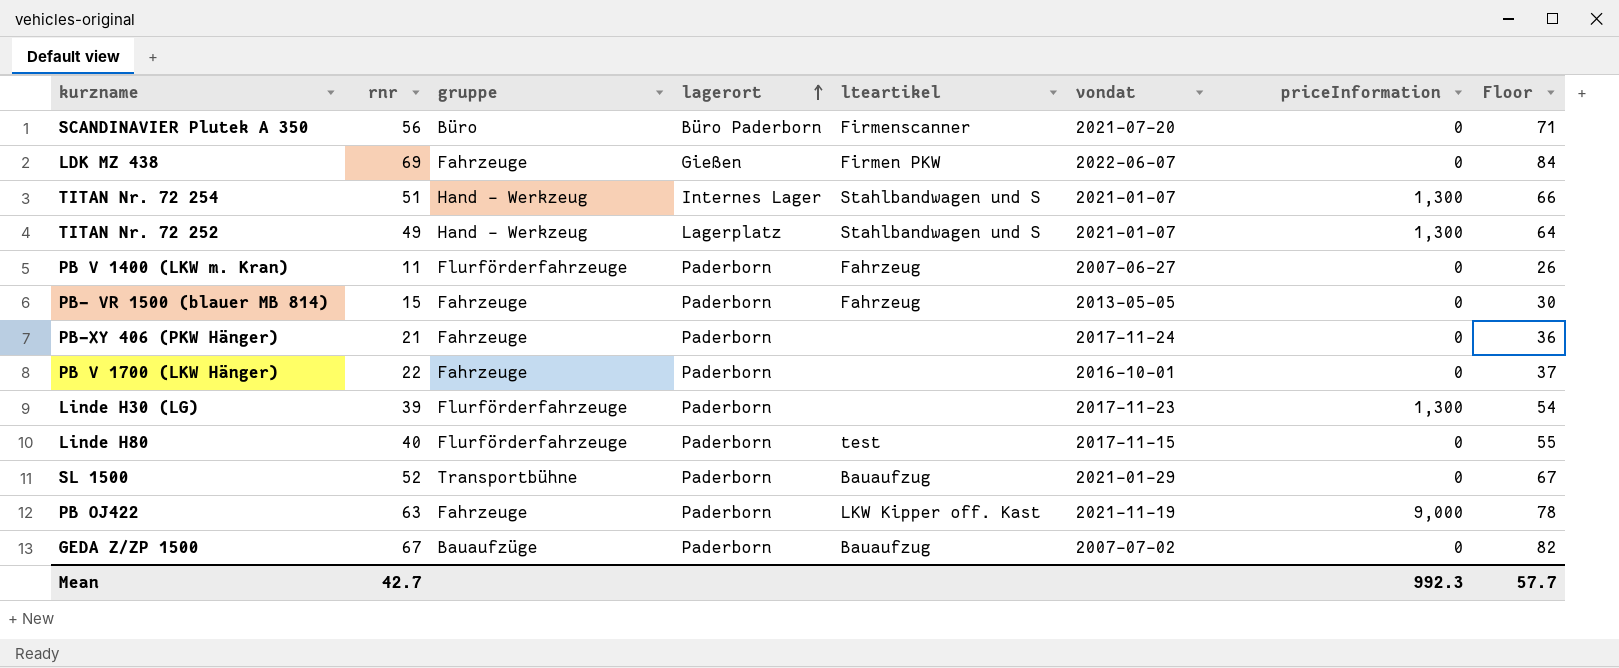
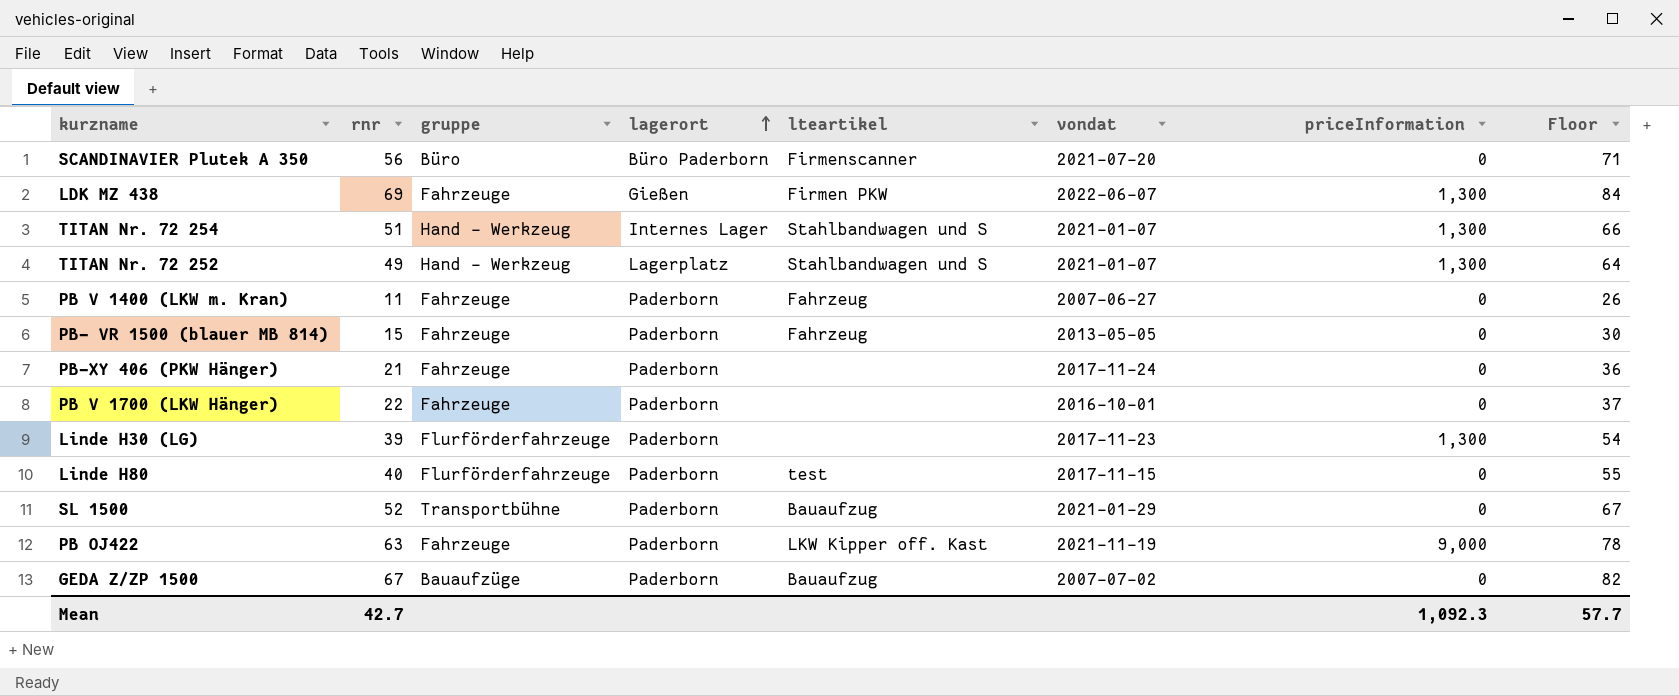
LDK MZ 438 | priceInformation: 0 -> 1,300
PB V 1400 (LKW m. Kran) | gruppe: Flurförderfahrzeuge -> Fahrzeuge
Mean | priceInformation: 992.3 -> 1,092.3

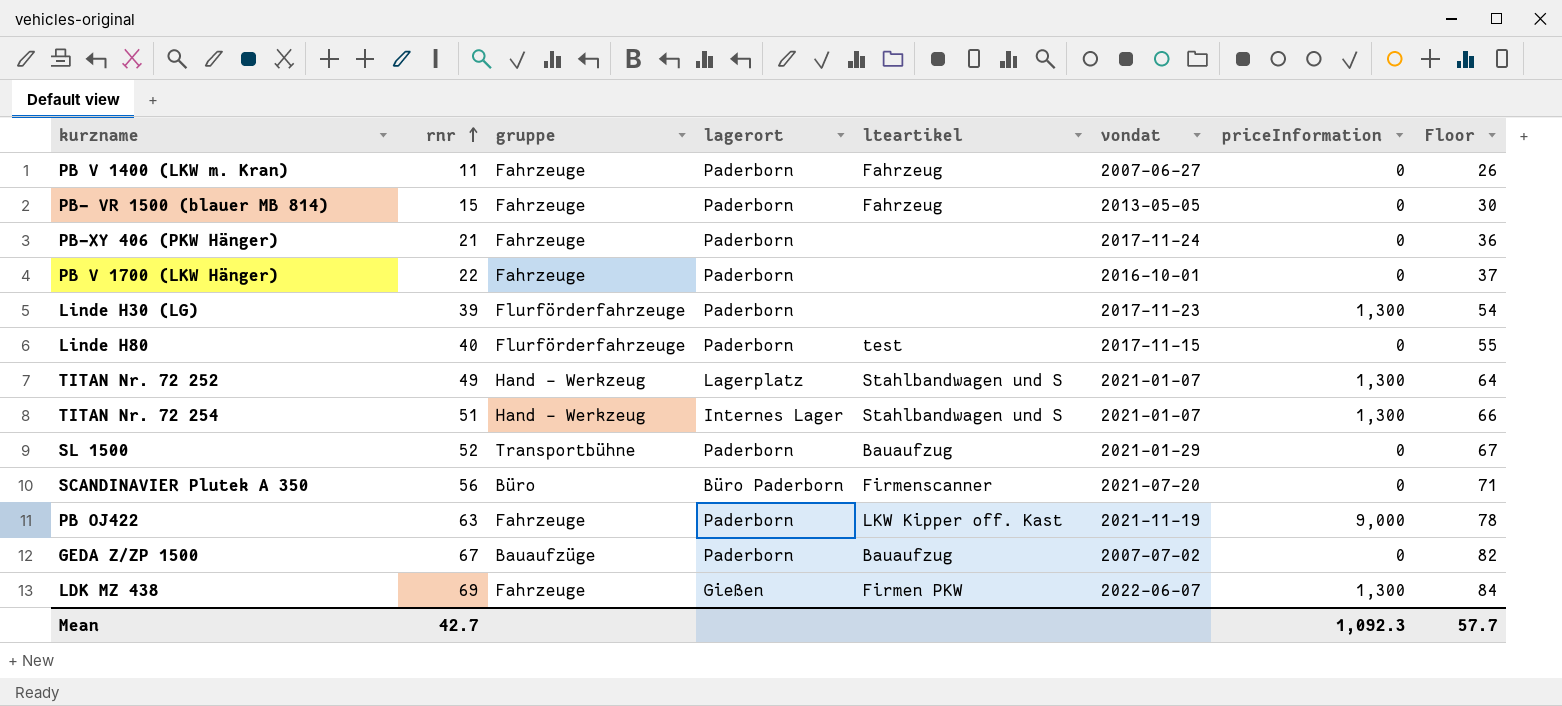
row order: lagerort ascending -> rnr ascending

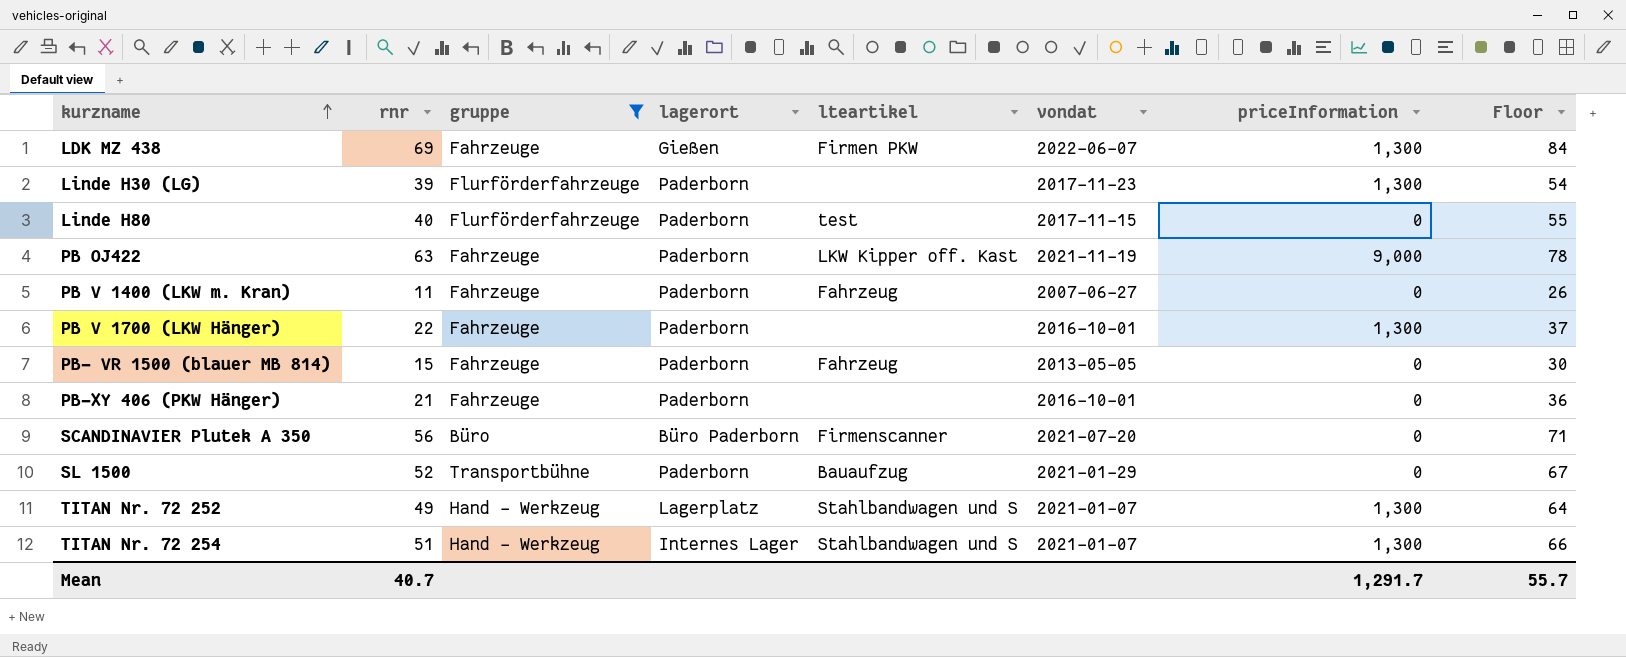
filter: none -> gruppe != Bauaufzüge
row order: rnr ascending -> kurzname ascending
PB V 1700 (LKW Hänger) | priceInformation: 0 -> 1,300
PB-XY 406 (PKW Hänger) | vondat: 2017-11-24 -> 2016-10-01
Mean | rnr: 42.7 -> 40.7
Mean | priceInformation: 1,092.3 -> 1,291.7
Mean | Floor: 57.7 -> 55.7

